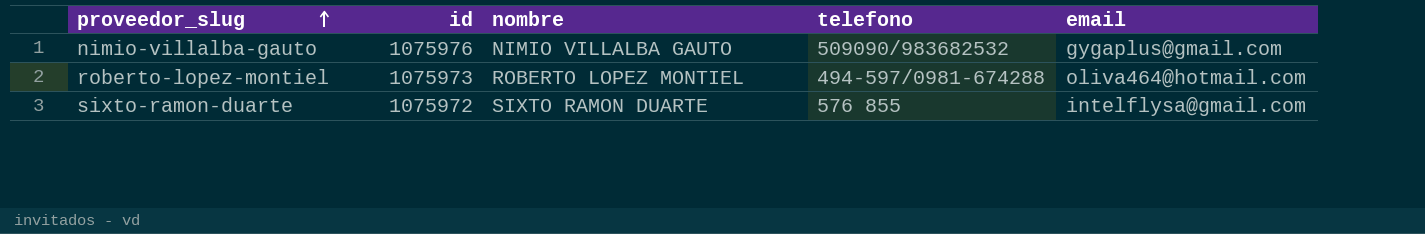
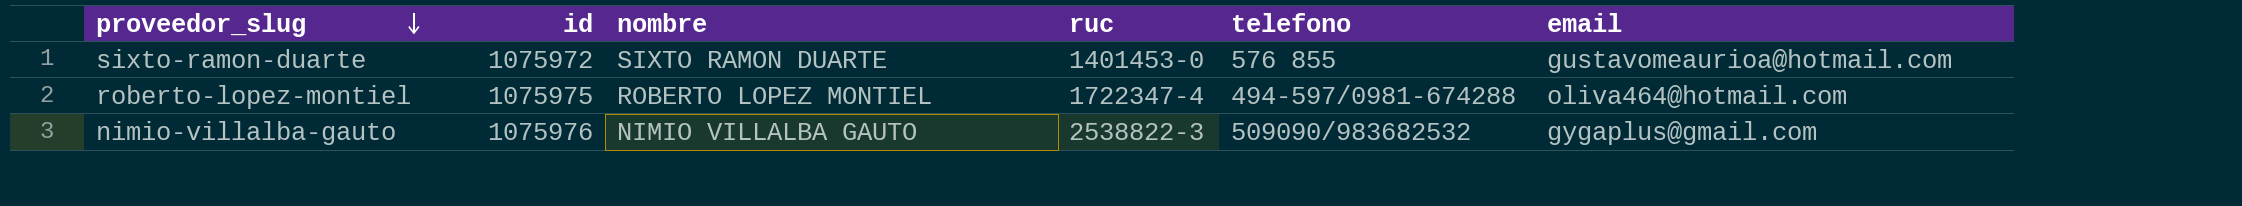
row order: proveedor_slug ascending -> proveedor_slug descending
column ruc | position: none -> 4
sixto-ramon-duarte | email: intelflysa@gmail.com -> gustavomeaurioa@hotmail.com
roberto-lopez-montiel | id: 1075973 -> 1075975

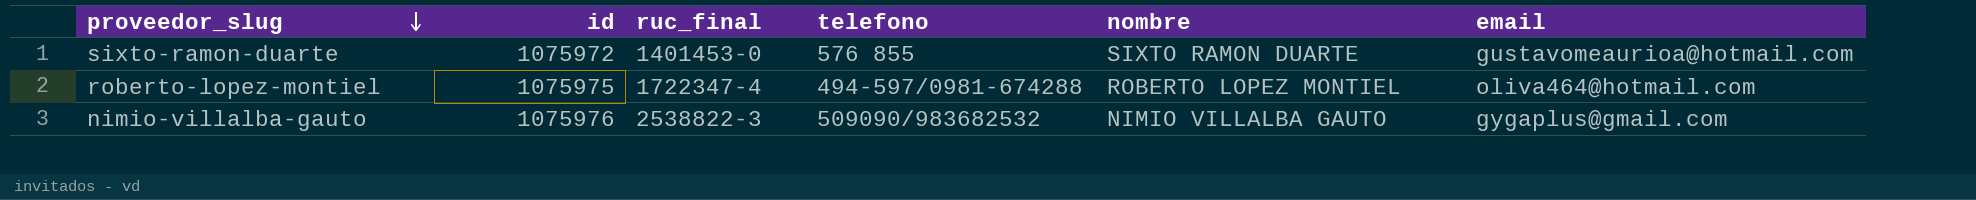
column name: ruc -> ruc_final
column nombre | position: 3 -> 5

